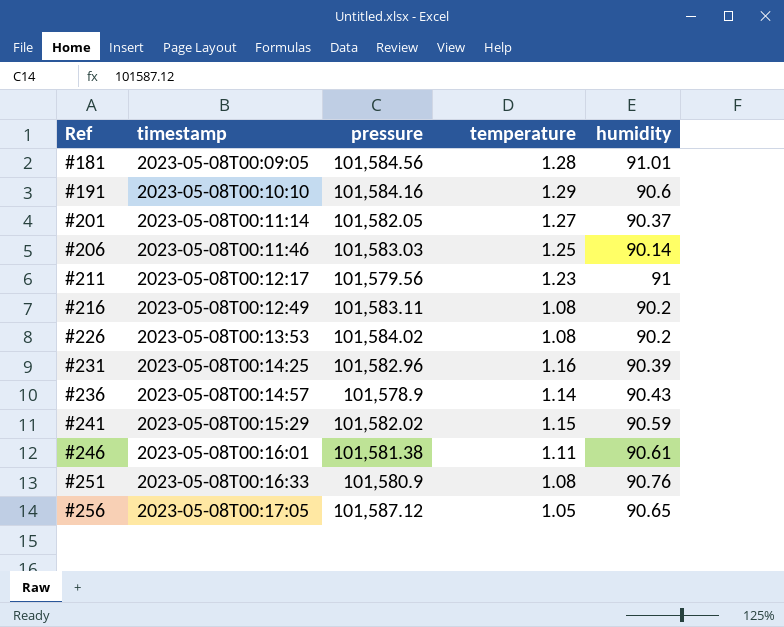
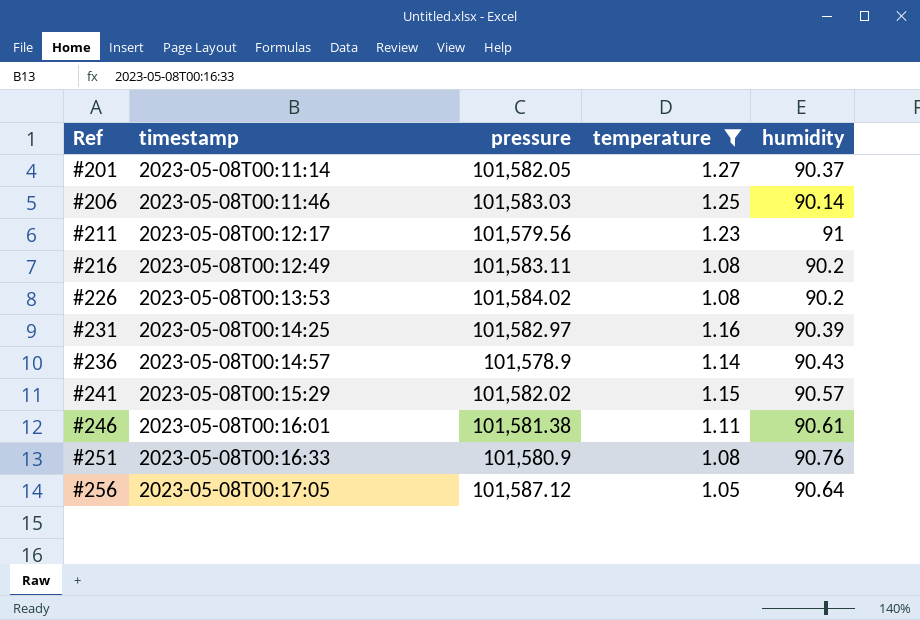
filter: none -> temperature <= 1.27
#231 | pressure: 101,582.96 -> 101,582.97
#241 | humidity: 90.59 -> 90.57
#256 | humidity: 90.65 -> 90.64

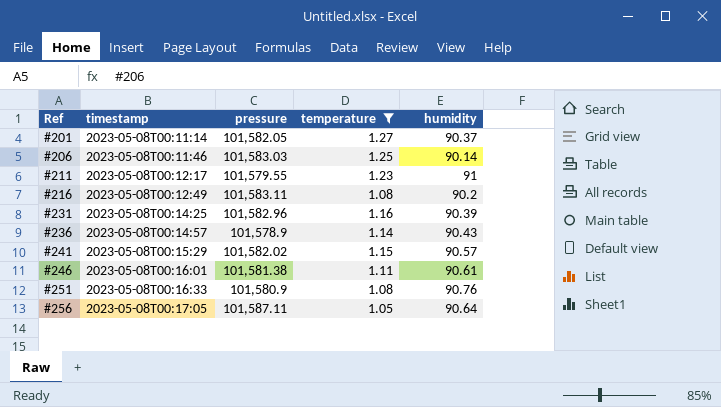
row #226: 2023-05-08T00:13:53 | 101,584.02 | 1.08 | 90.2 -> none
#211 | pressure: 101,579.56 -> 101,579.55
#231 | pressure: 101,582.97 -> 101,582.96
#256 | pressure: 101,587.12 -> 101,587.11

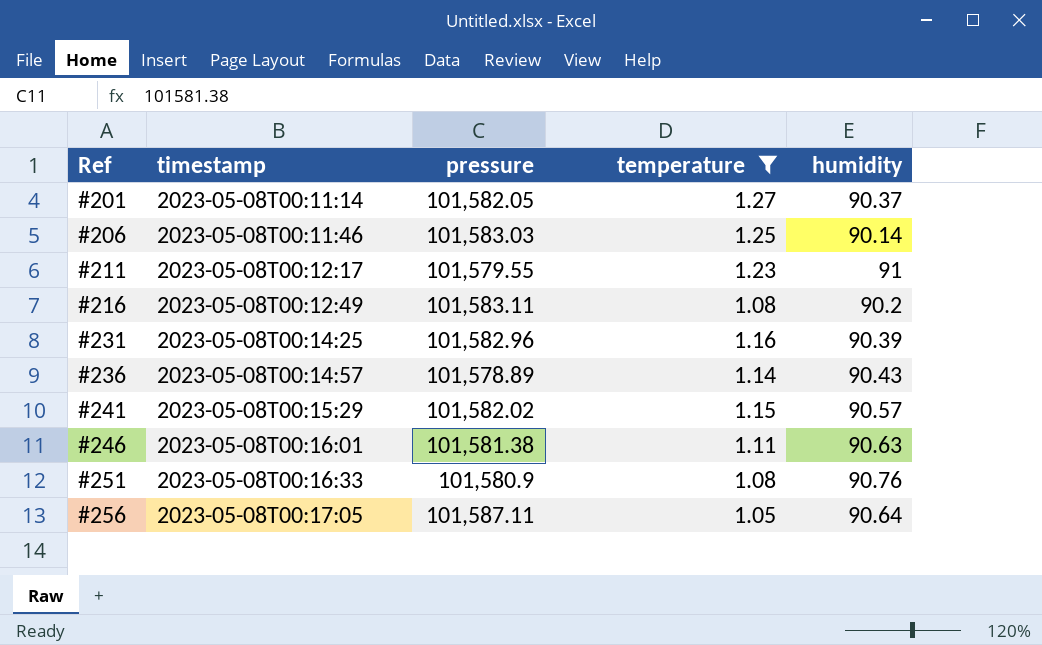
#236 | pressure: 101,578.9 -> 101,578.89
#246 | humidity: 90.61 -> 90.63

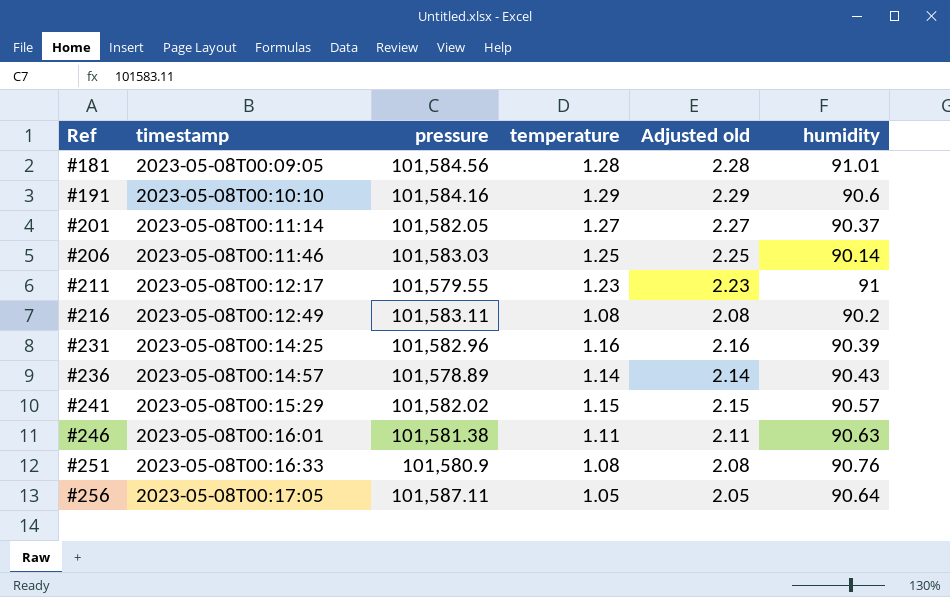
filter: temperature <= 1.27 -> none
column Adjusted old | formula: none -> [temperature] + 1

